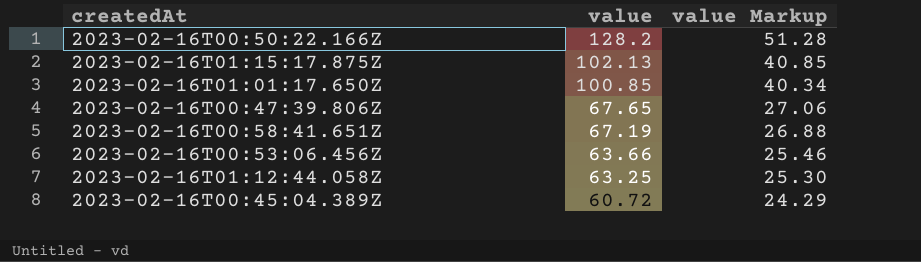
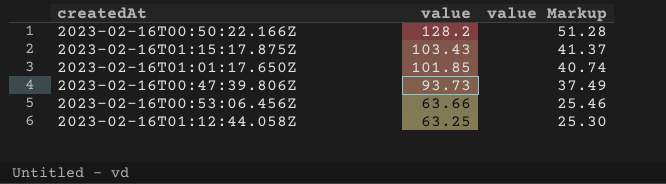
row 2023-02-16T00:58:41.651Z: 67.19 | 26.88 -> none
row 2023-02-16T00:45:04.389Z: 60.72 | 24.29 -> none
2023-02-16T01:15:17.875Z | value: 102.13 -> 103.43
2023-02-16T01:15:17.875Z | value Markup: 40.85 -> 41.37
2023-02-16T01:01:17.650Z | value: 100.85 -> 101.85
2023-02-16T01:01:17.650Z | value Markup: 40.34 -> 40.74
2023-02-16T00:47:39.806Z | value: 67.65 -> 93.73
2023-02-16T00:47:39.806Z | value Markup: 27.06 -> 37.49

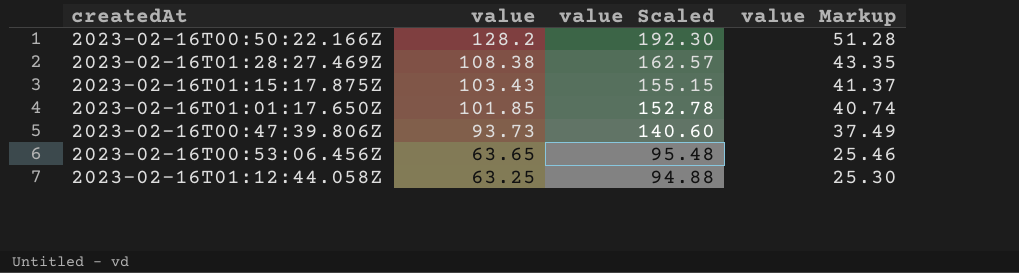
column value Scaled | formula: none -> [value] * 1.5
row 2023-02-16T01:28:27.469Z: none -> 108.38 | 162.57 | 43.35
2023-02-16T00:53:06.456Z | value: 63.66 -> 63.65

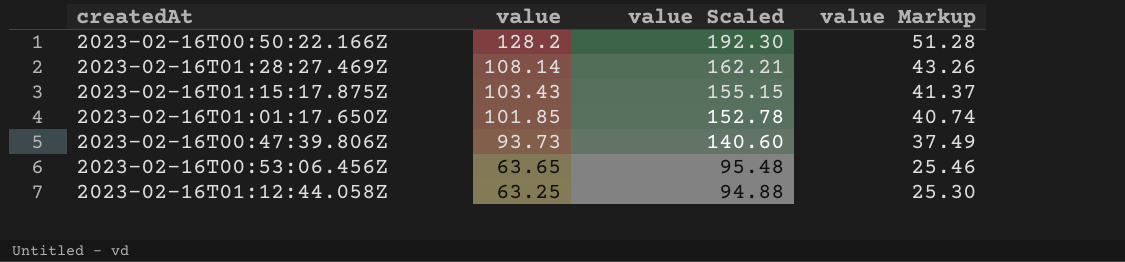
2023-02-16T01:28:27.469Z | value: 108.38 -> 108.14
2023-02-16T01:28:27.469Z | value Scaled: 162.57 -> 162.21
2023-02-16T01:28:27.469Z | value Markup: 43.35 -> 43.26

